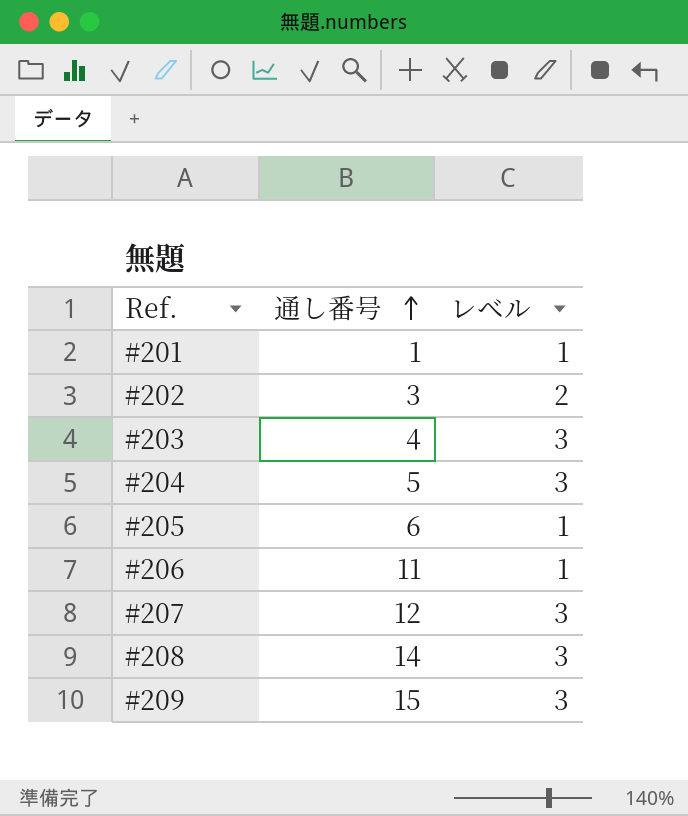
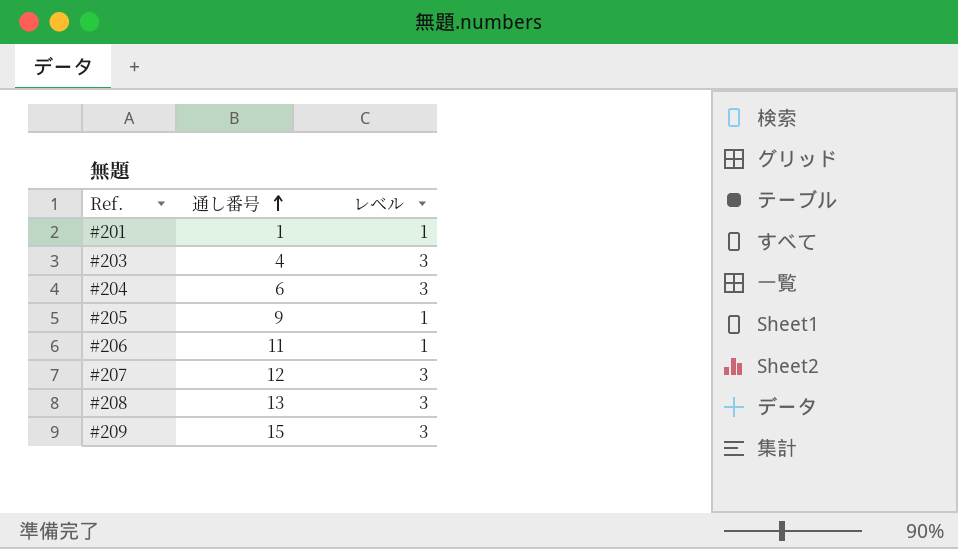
row #202: 3 | 2 -> none
#204 | 通し番号: 5 -> 6
#205 | 通し番号: 6 -> 9
#208 | 通し番号: 14 -> 13

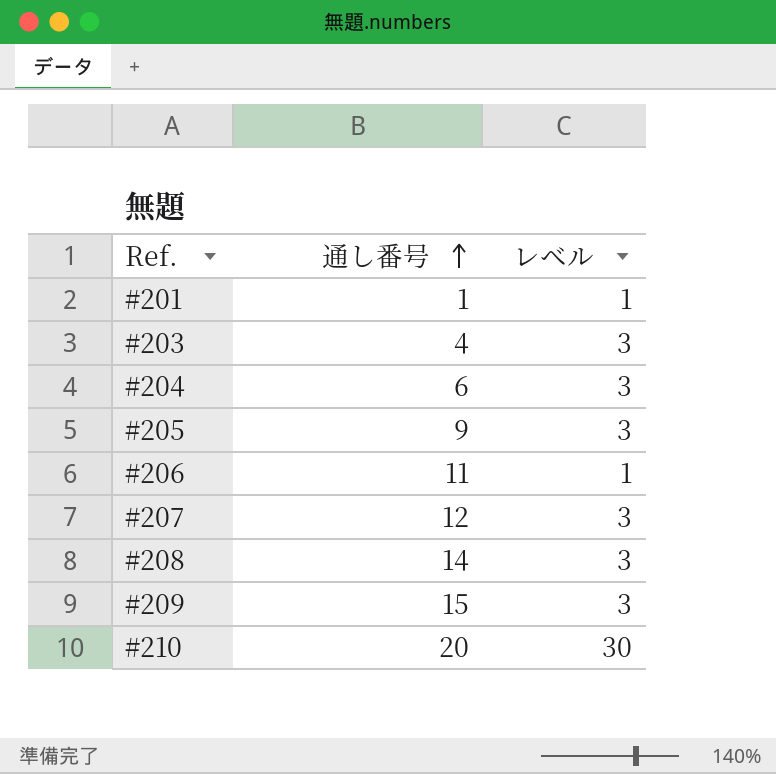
#205 | レベル: 1 -> 3
#208 | 通し番号: 13 -> 14
row #210: none -> 20 | 30

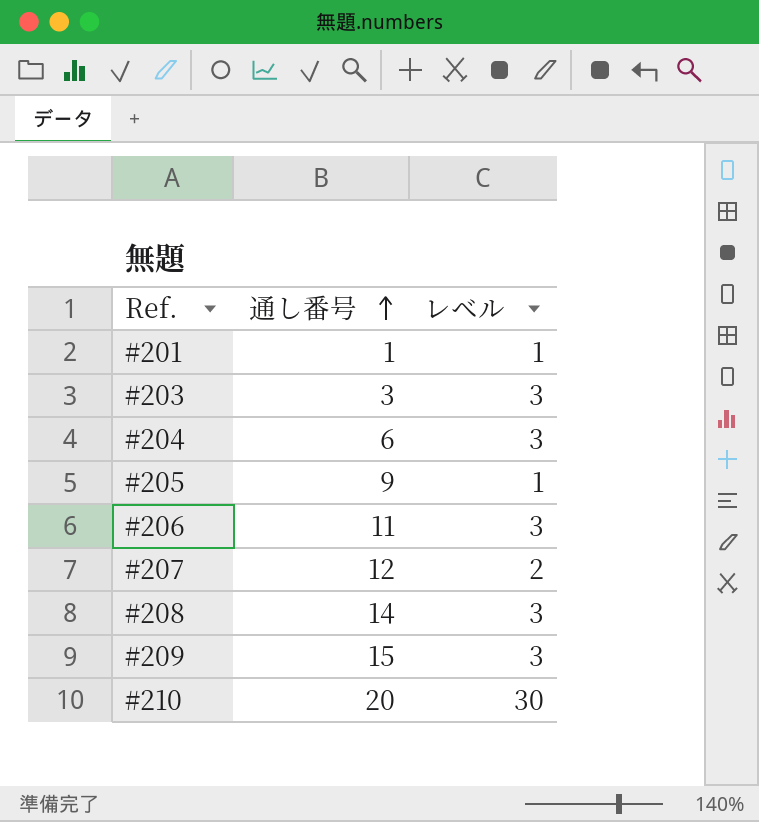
#203 | 通し番号: 4 -> 3
#205 | レベル: 3 -> 1
#206 | レベル: 1 -> 3
#207 | レベル: 3 -> 2

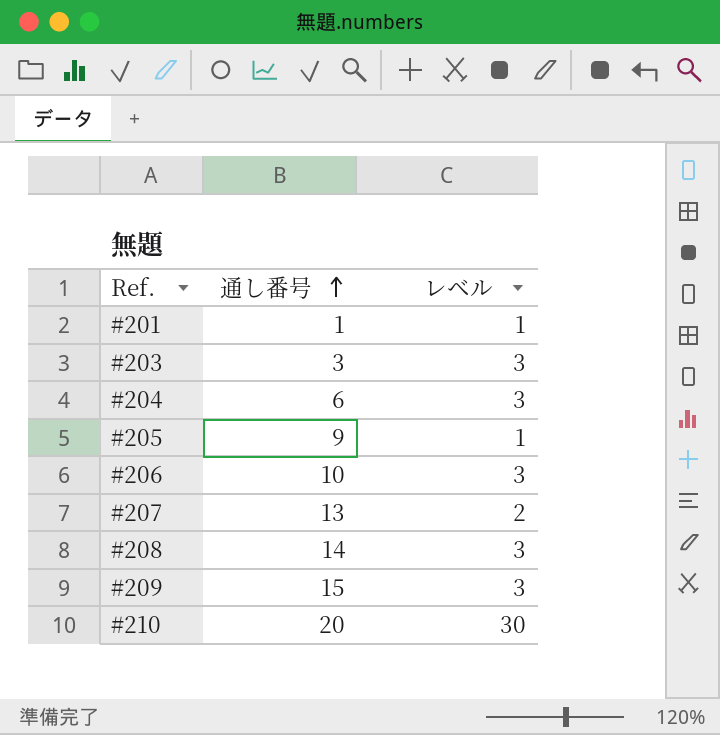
#206 | 通し番号: 11 -> 10
#207 | 通し番号: 12 -> 13

